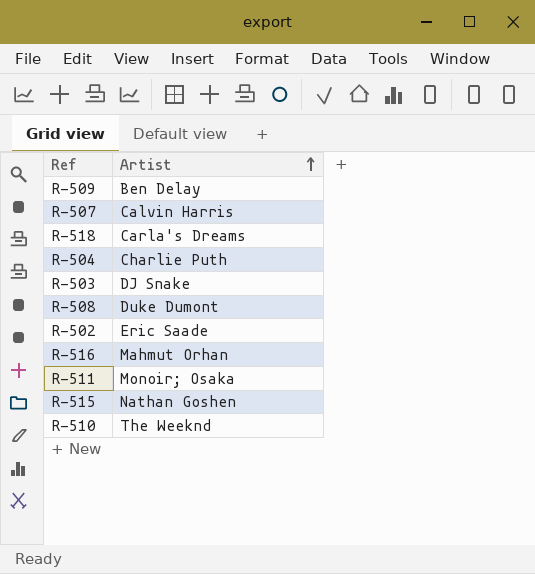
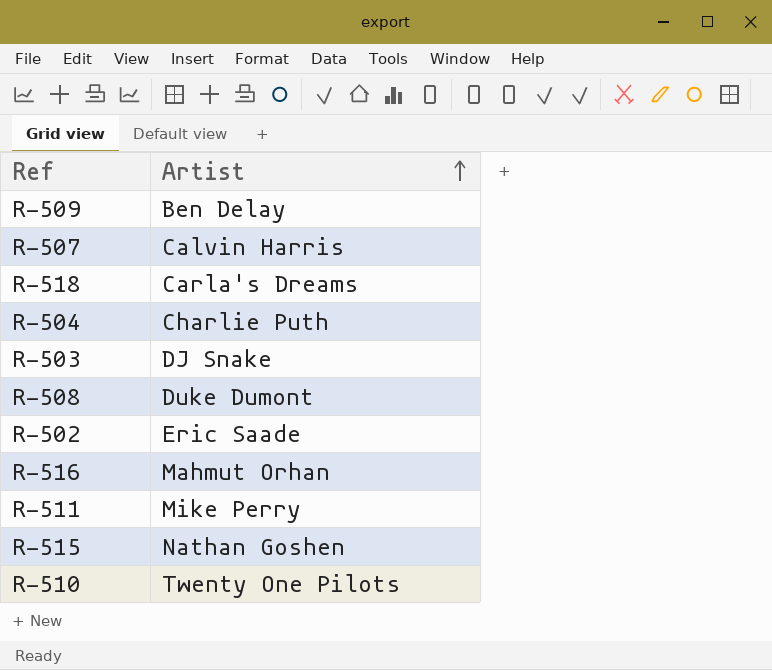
R-511 | Artist: Monoir; Osaka -> Mike Perry
R-510 | Artist: The Weeknd -> Twenty One Pilots

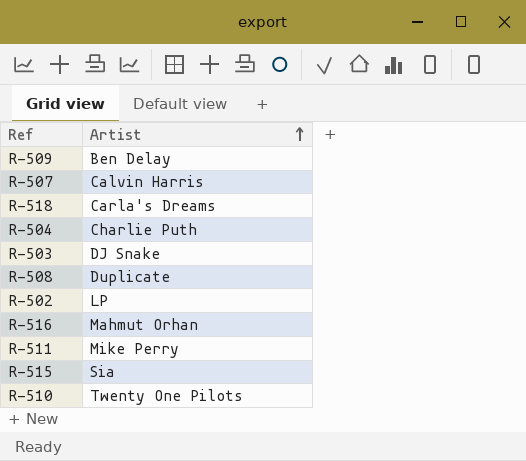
R-508 | Artist: Duke Dumont -> Duplicate
R-502 | Artist: Eric Saade -> LP
R-515 | Artist: Nathan Goshen -> Sia

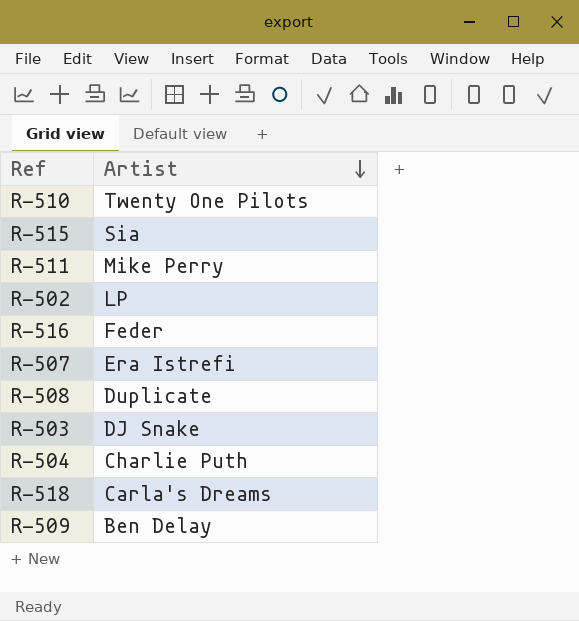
row order: Artist ascending -> Artist descending
R-516 | Artist: Mahmut Orhan -> Feder
R-507 | Artist: Calvin Harris -> Era Istrefi

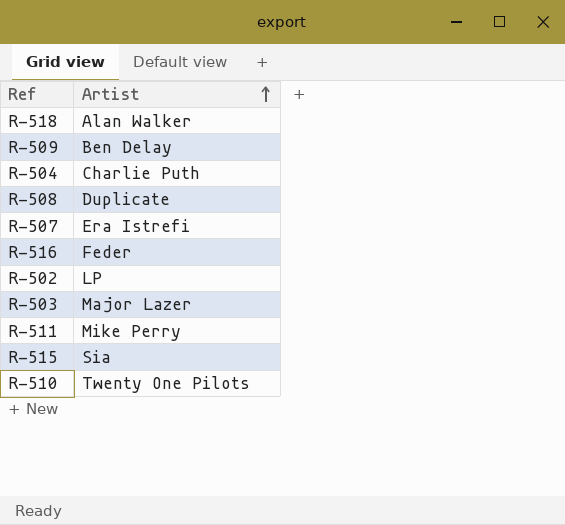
row order: Artist descending -> Artist ascending
R-518 | Artist: Carla's Dreams -> Alan Walker
R-503 | Artist: DJ Snake -> Major Lazer

